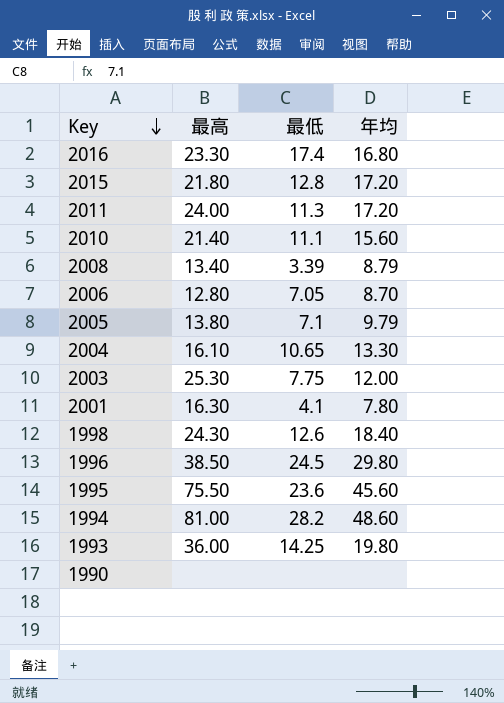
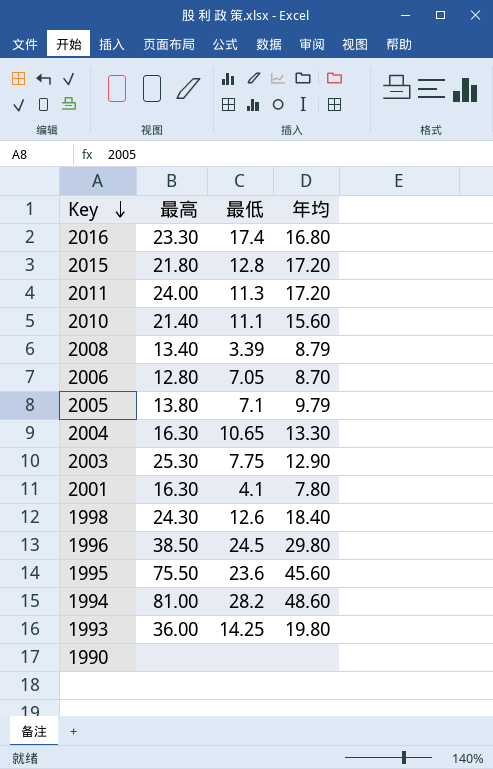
2004 | 最高: 16.10 -> 16.30
2003 | 年均: 12.00 -> 12.90

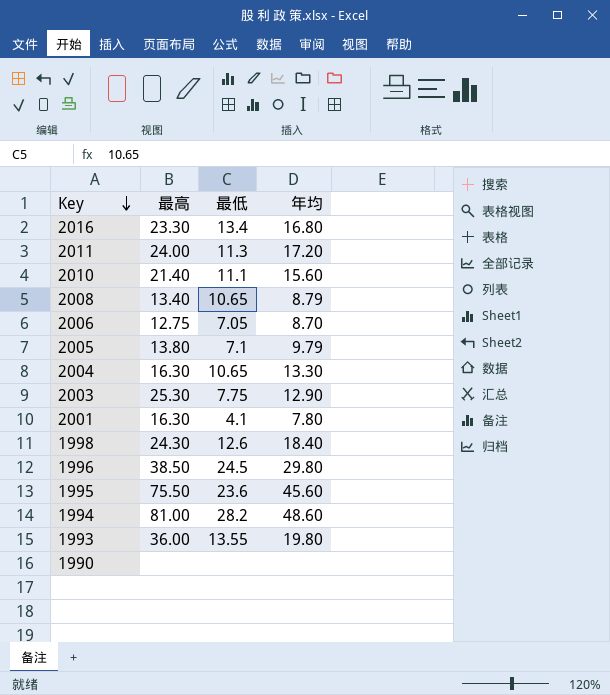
row 2015: 21.80 | 12.8 | 17.20 -> none
2016 | 最低: 17.4 -> 13.4
2008 | 最低: 3.39 -> 10.65
2006 | 最高: 12.80 -> 12.75
1993 | 最低: 14.25 -> 13.55

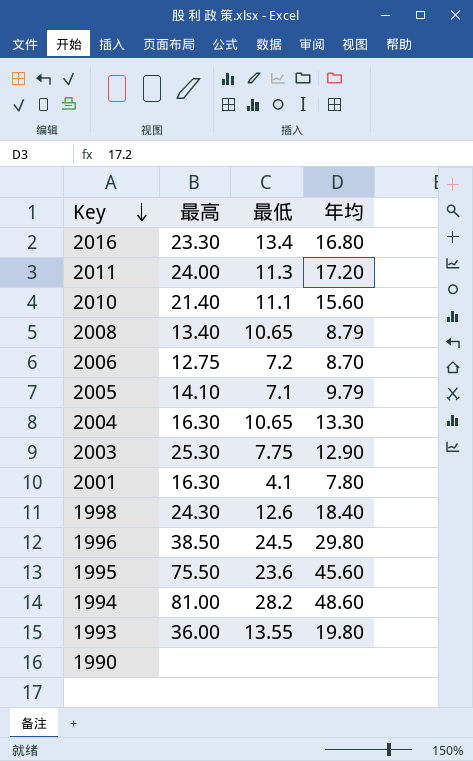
2006 | 最低: 7.05 -> 7.2
2005 | 最高: 13.80 -> 14.10

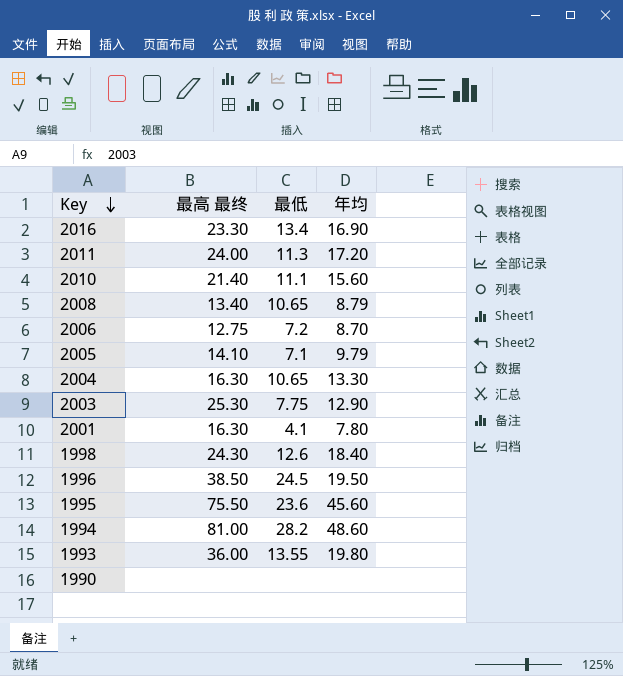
column name: 最高 -> 最高 最终
2016 | 年均: 16.80 -> 16.90
1996 | 年均: 29.80 -> 19.50

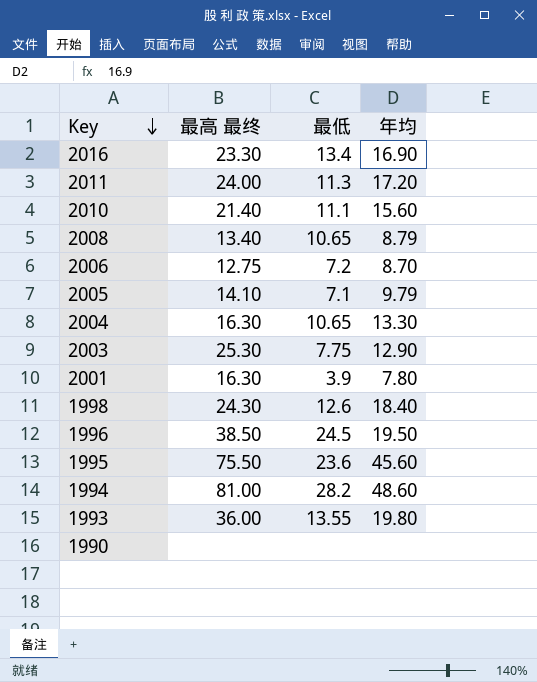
2001 | 最低: 4.1 -> 3.9

